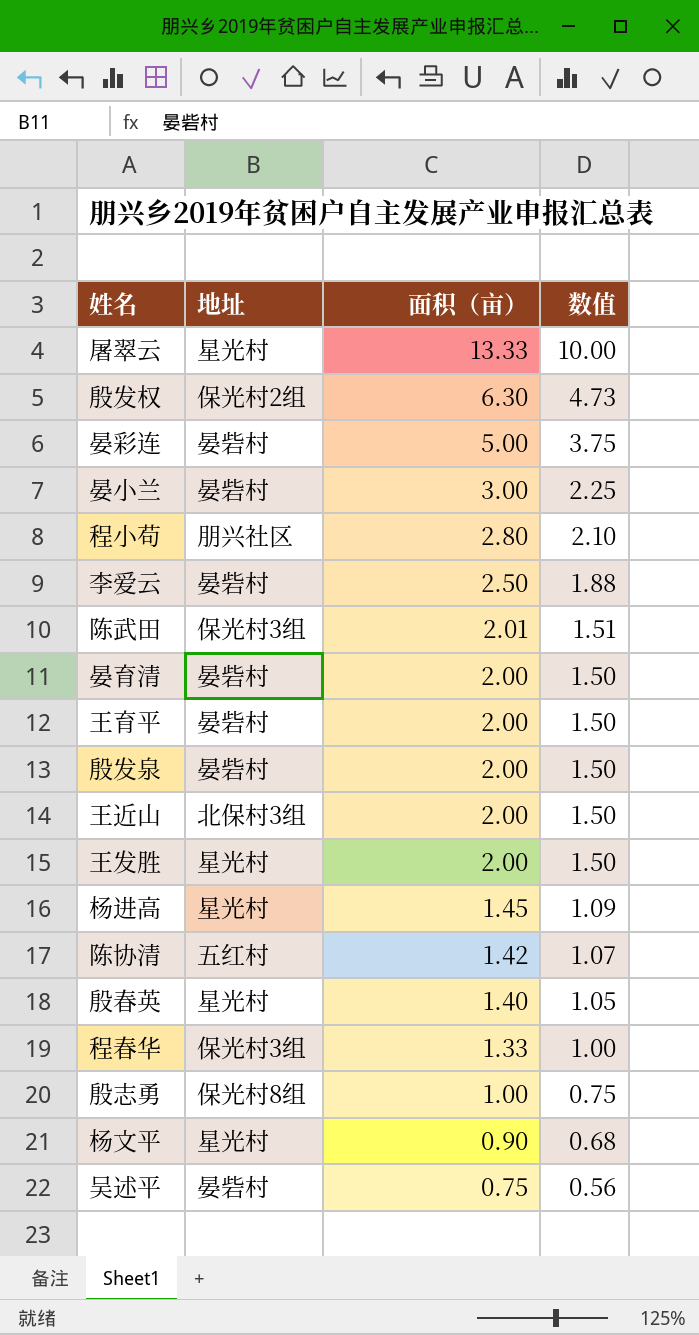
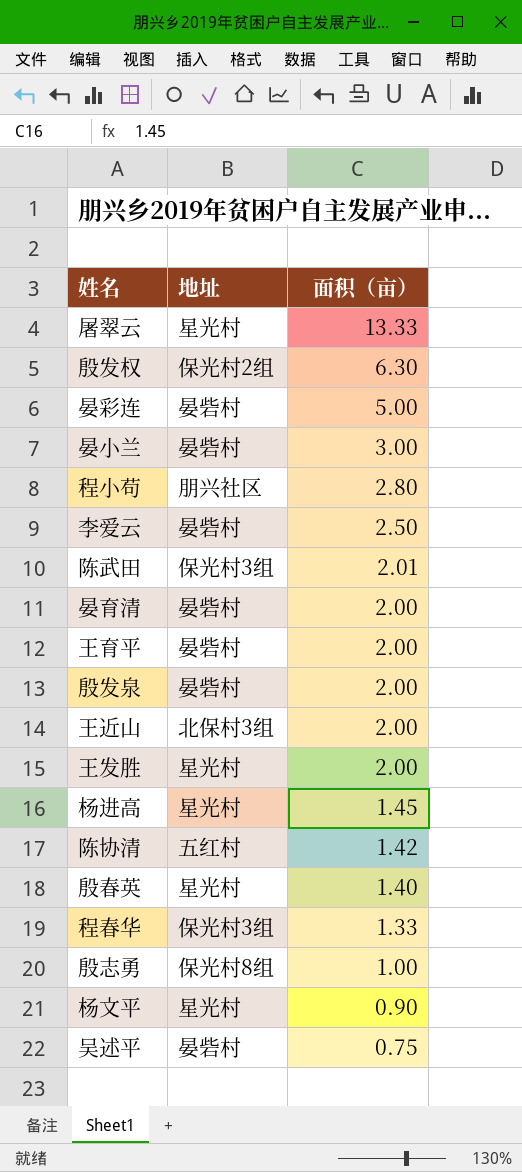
column 数值 | formula: [面积（亩）] * 0.75 -> none

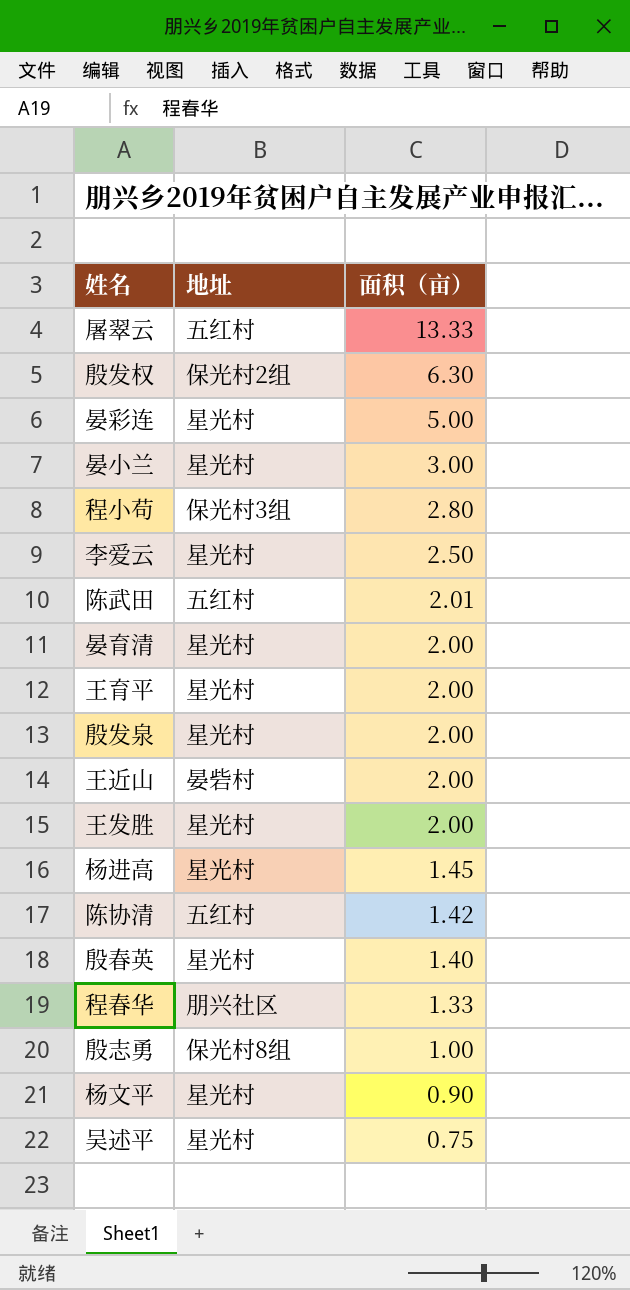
屠翠云 | 地址: 星光村 -> 五红村
晏彩连 | 地址: 晏砦村 -> 星光村
晏小兰 | 地址: 晏砦村 -> 星光村
程小苟 | 地址: 朋兴社区 -> 保光村3组
李爱云 | 地址: 晏砦村 -> 星光村
陈武田 | 地址: 保光村3组 -> 五红村
晏育清 | 地址: 晏砦村 -> 星光村
王育平 | 地址: 晏砦村 -> 星光村
殷发泉 | 地址: 晏砦村 -> 星光村
王近山 | 地址: 北保村3组 -> 晏砦村
程春华 | 地址: 保光村3组 -> 朋兴社区
吴述平 | 地址: 晏砦村 -> 星光村

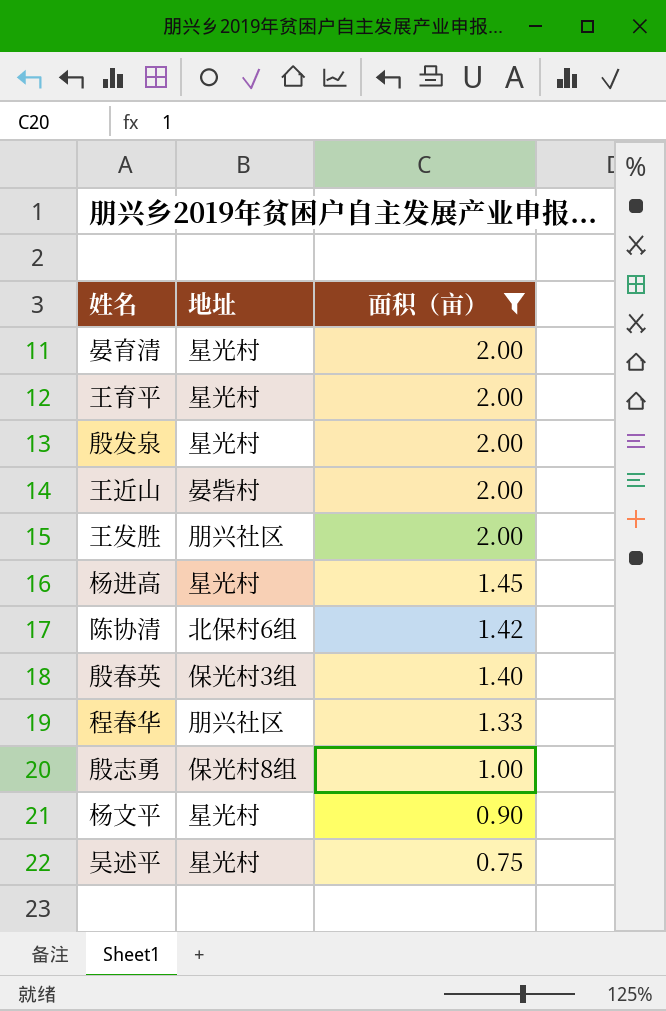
filter: none -> 面积（亩） <= 2.00
王发胜 | 地址: 星光村 -> 朋兴社区
陈协清 | 地址: 五红村 -> 北保村6组
殷春英 | 地址: 星光村 -> 保光村3组

